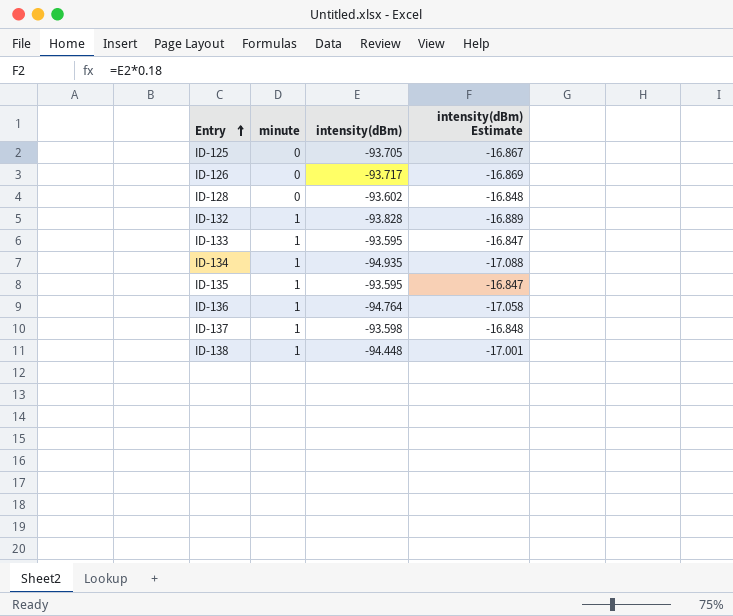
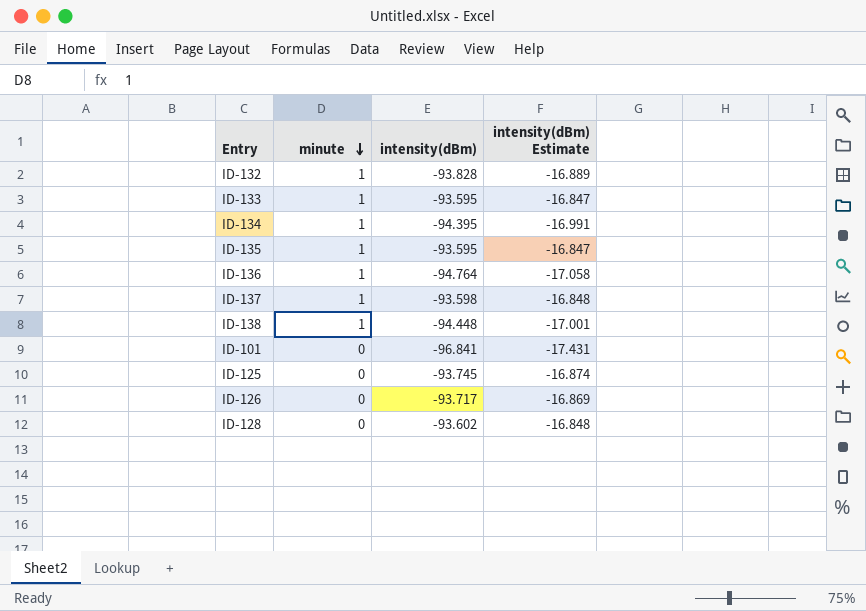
row order: Entry ascending -> minute descending
ID-134 | intensity(dBm): -94.935 -> -94.395
ID-134 | intensity(dBm) Estimate: -17.088 -> -16.991
row ID-101: none -> 0 | -96.841 | -17.431
ID-125 | intensity(dBm): -93.705 -> -93.745
ID-125 | intensity(dBm) Estimate: -16.867 -> -16.874

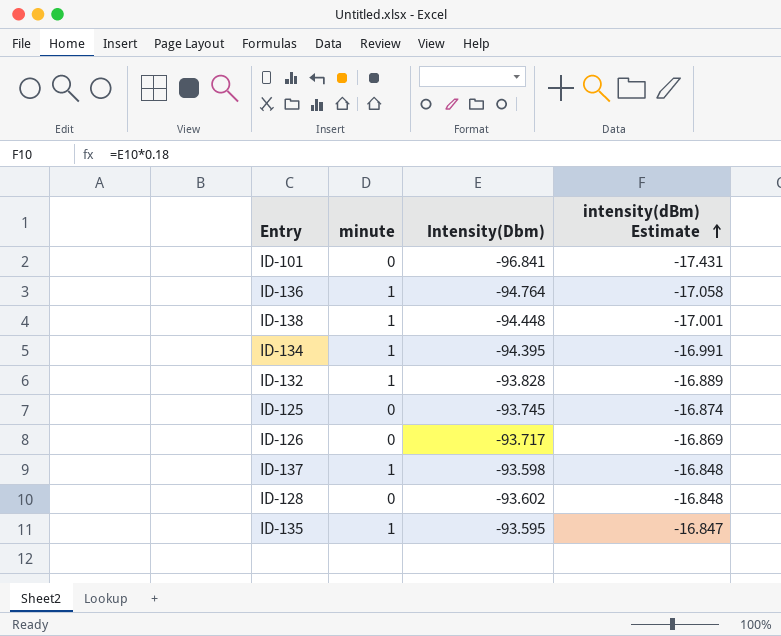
row order: minute descending -> intensity(dBm) Estimate ascending
column name: intensity(dBm) -> Intensity(Dbm)
row ID-133: 1 | -93.595 | -16.847 -> none

